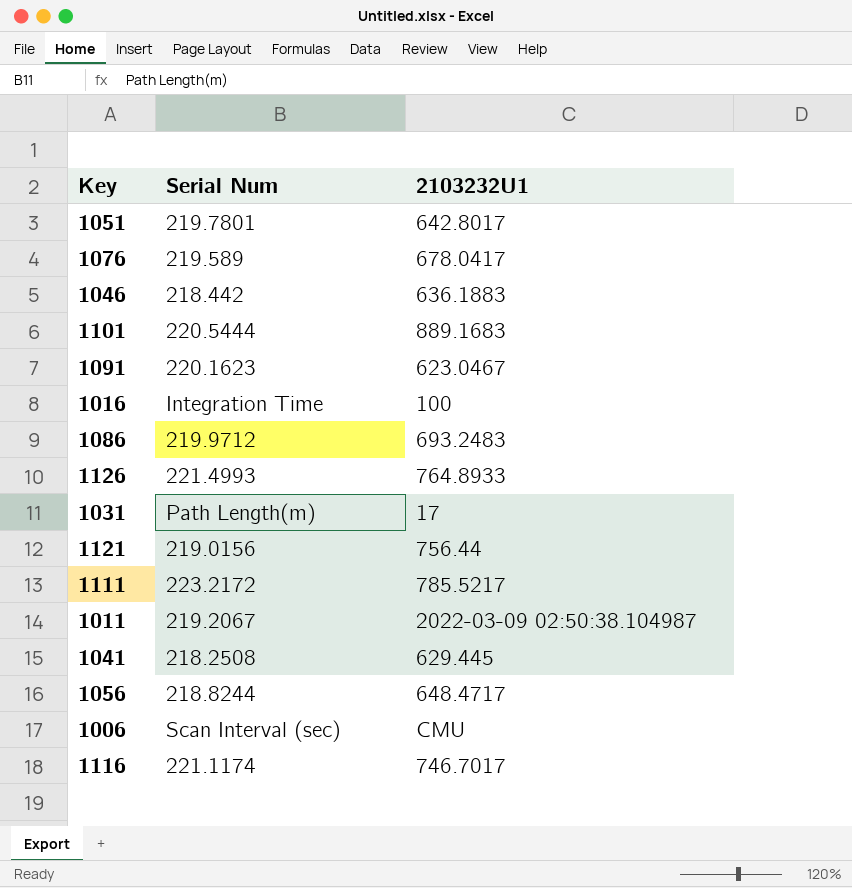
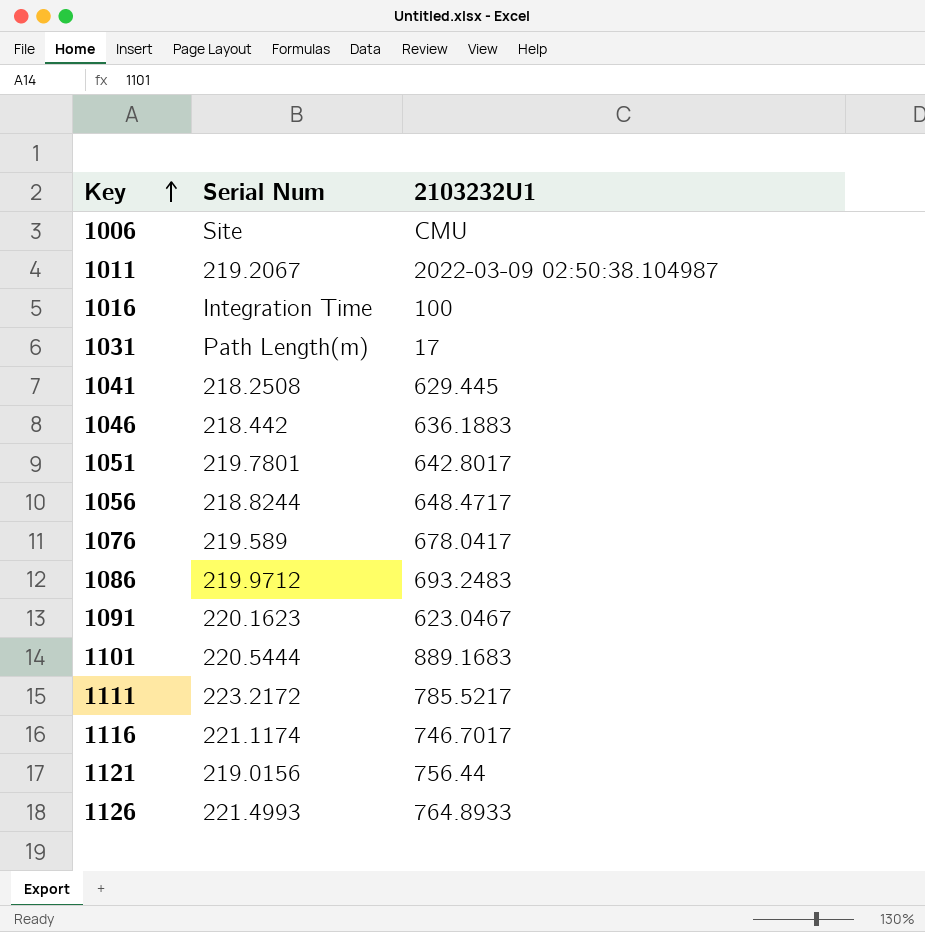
row order: none -> Key ascending
1006 | Serial Num: Scan Interval (sec) -> Site

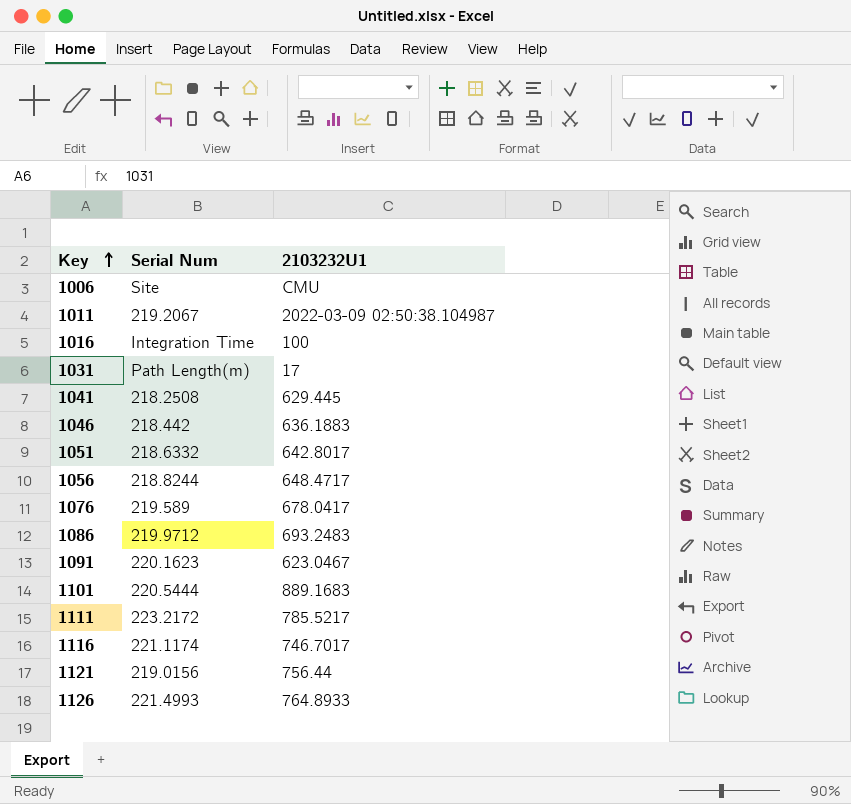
1051 | Serial Num: 219.7801 -> 218.6332

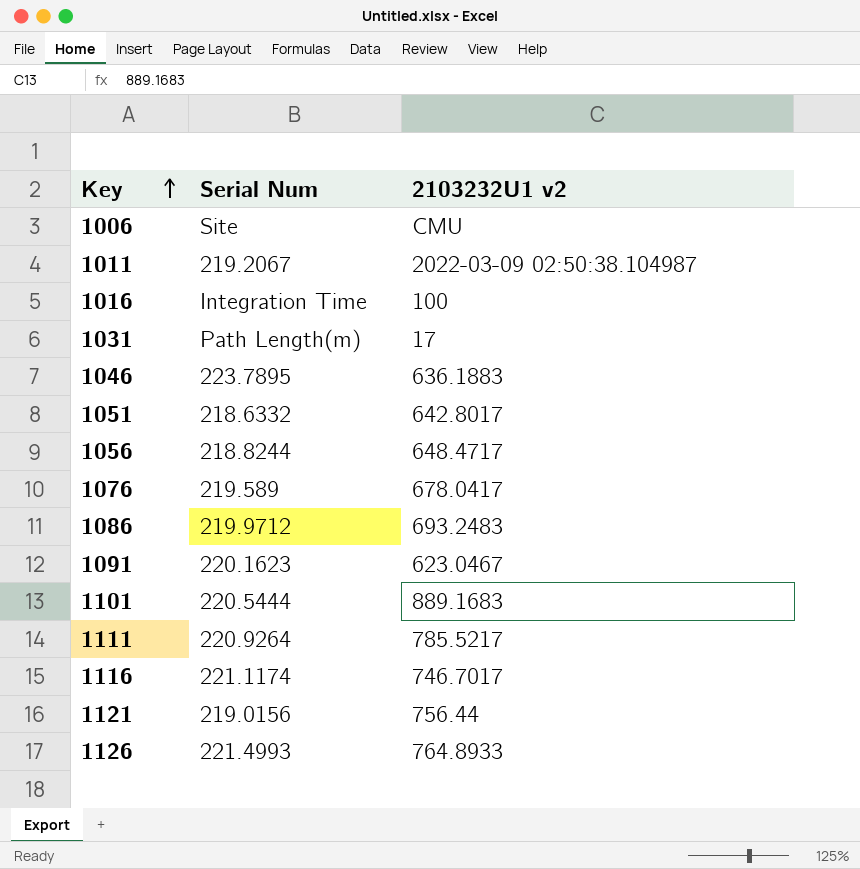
column name: 2103232U1 -> 2103232U1 v2
row 1041: 218.2508 | 629.445 -> none
1046 | Serial Num: 218.442 -> 223.7895
1111 | Serial Num: 223.2172 -> 220.9264

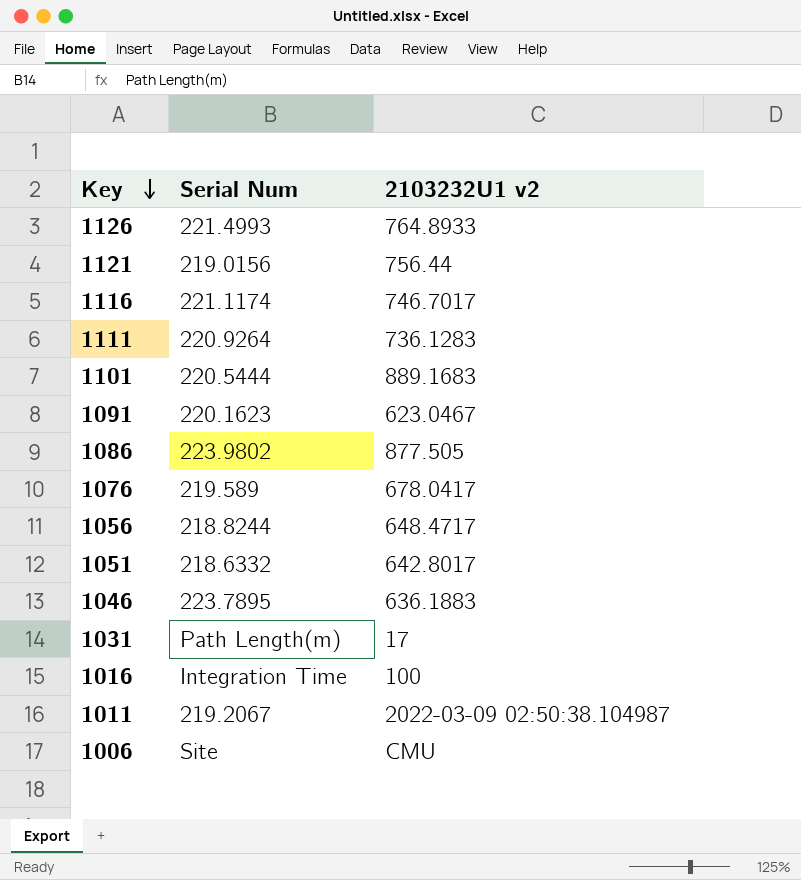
row order: Key ascending -> Key descending
1111 | 2103232U1 v2: 785.5217 -> 736.1283
1086 | Serial Num: 219.9712 -> 223.9802
1086 | 2103232U1 v2: 693.2483 -> 877.505

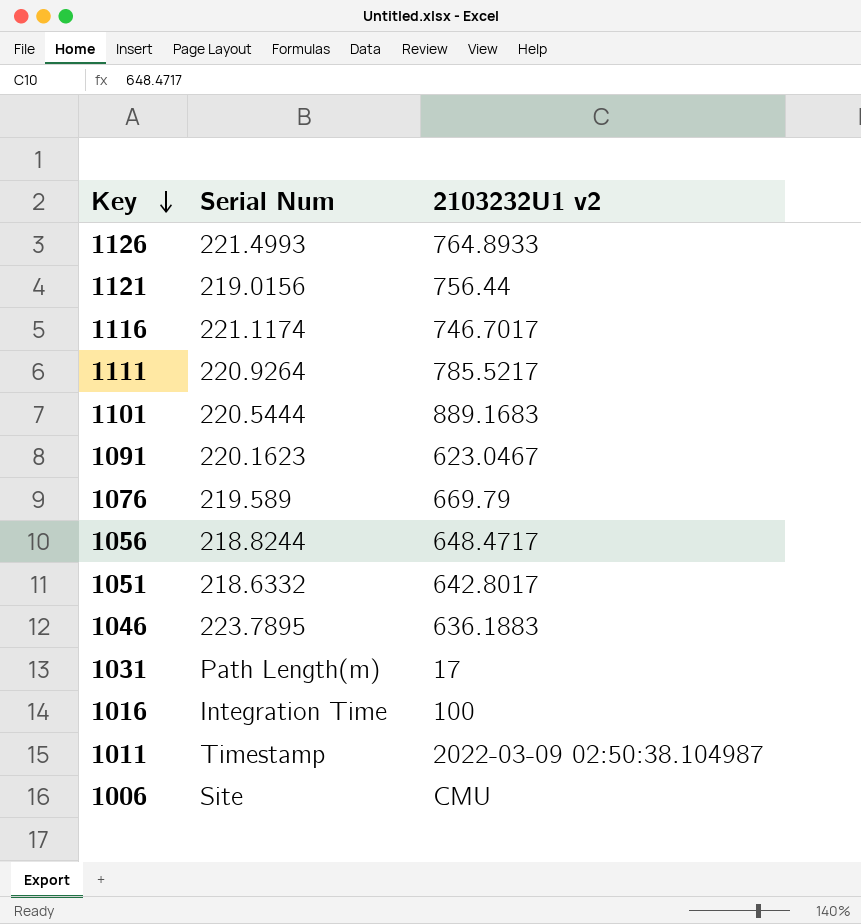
row 1086: 223.9802 | 877.505 -> none
1111 | 2103232U1 v2: 736.1283 -> 785.5217
1076 | 2103232U1 v2: 678.0417 -> 669.79
1011 | Serial Num: 219.2067 -> Timestamp

